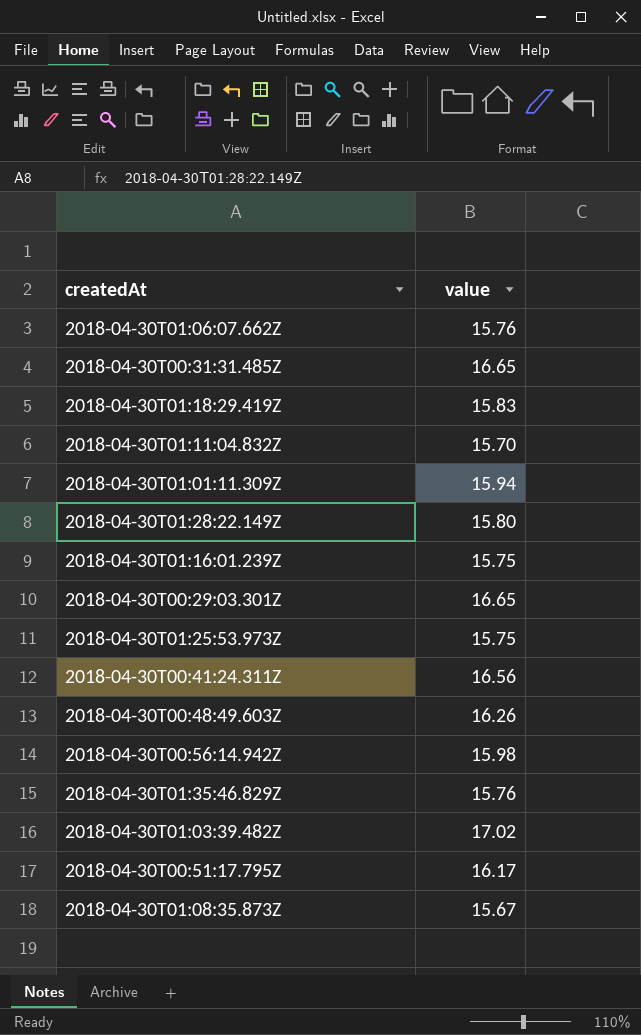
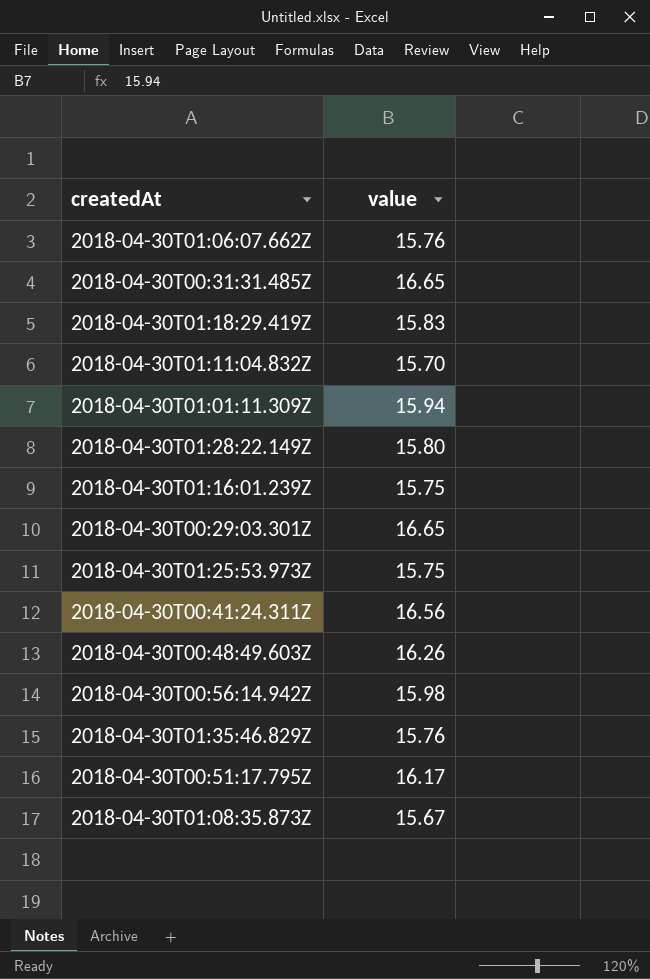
row 2018-04-30T01:03:39.482Z: 17.02 -> none

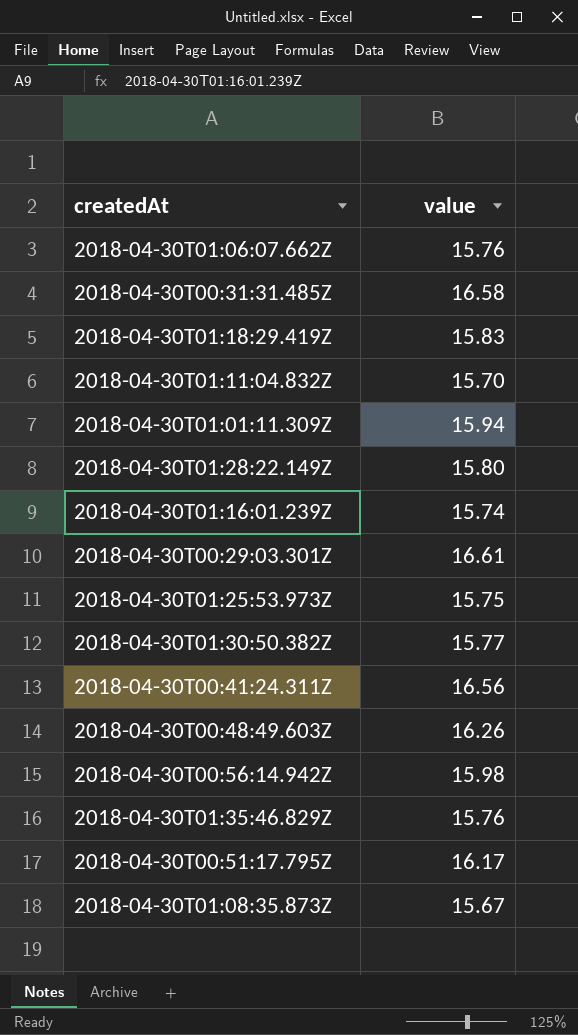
2018-04-30T00:31:31.485Z | value: 16.65 -> 16.58
2018-04-30T01:16:01.239Z | value: 15.75 -> 15.74
2018-04-30T00:29:03.301Z | value: 16.65 -> 16.61
row 2018-04-30T01:30:50.382Z: none -> 15.77

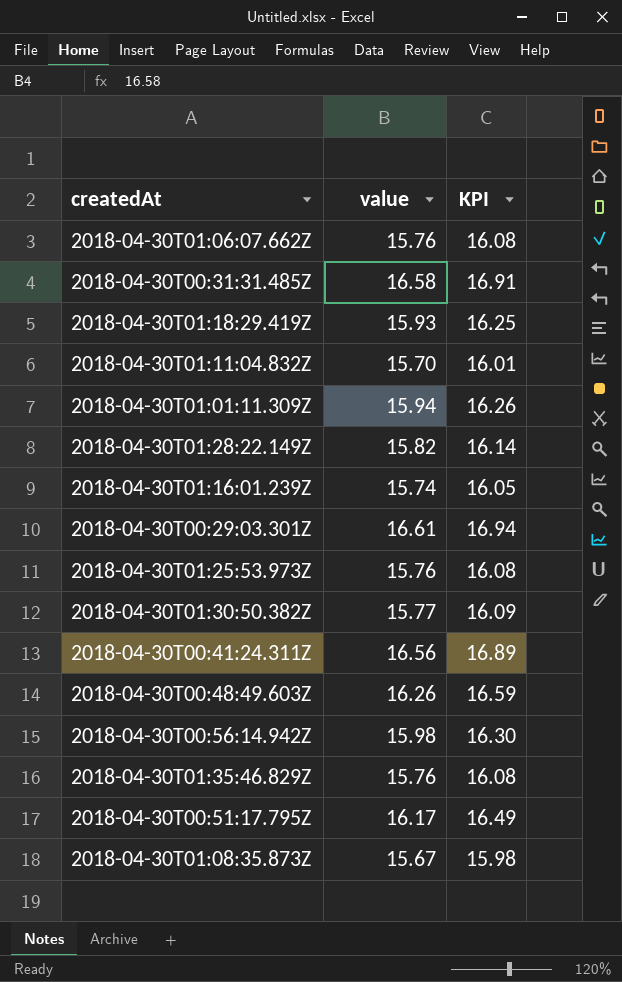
column KPI | formula: none -> [value] * 1.02
2018-04-30T01:18:29.419Z | value: 15.83 -> 15.93
2018-04-30T01:28:22.149Z | value: 15.80 -> 15.82
2018-04-30T01:25:53.973Z | value: 15.75 -> 15.76

